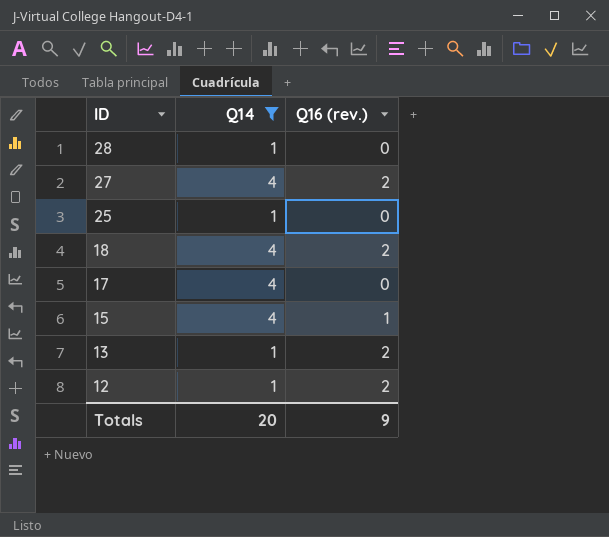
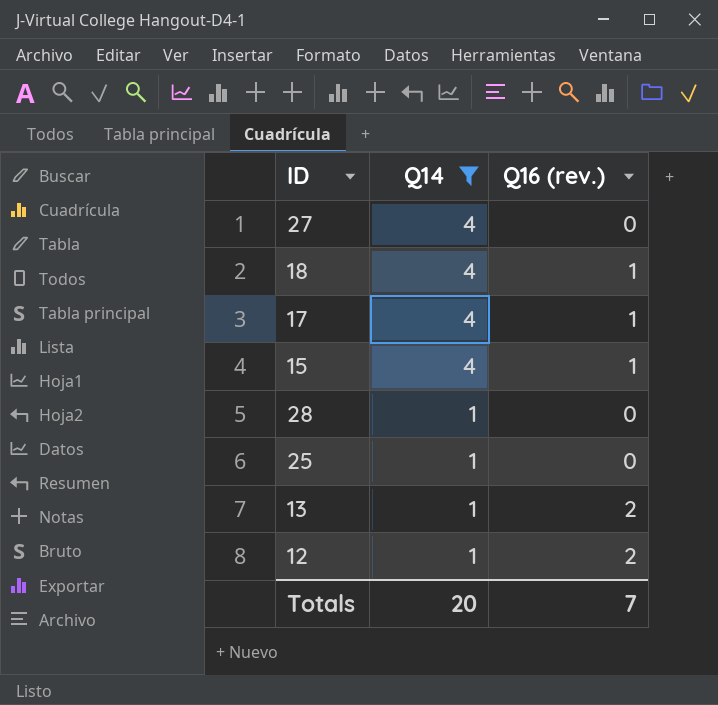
row order: ID descending -> Q14 descending
27 | Q16 (rev.): 2 -> 0
18 | Q16 (rev.): 2 -> 1
17 | Q16 (rev.): 0 -> 1
Totals | Q16 (rev.): 9 -> 7

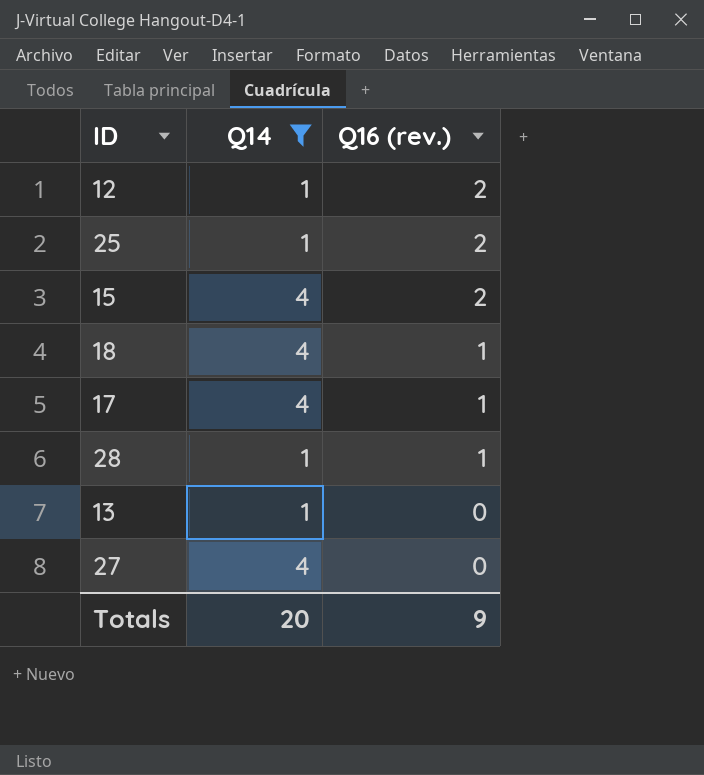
row order: Q14 descending -> Q16 (rev.) descending
25 | Q16 (rev.): 0 -> 2
15 | Q16 (rev.): 1 -> 2
28 | Q16 (rev.): 0 -> 1
13 | Q16 (rev.): 2 -> 0
Totals | Q16 (rev.): 7 -> 9

